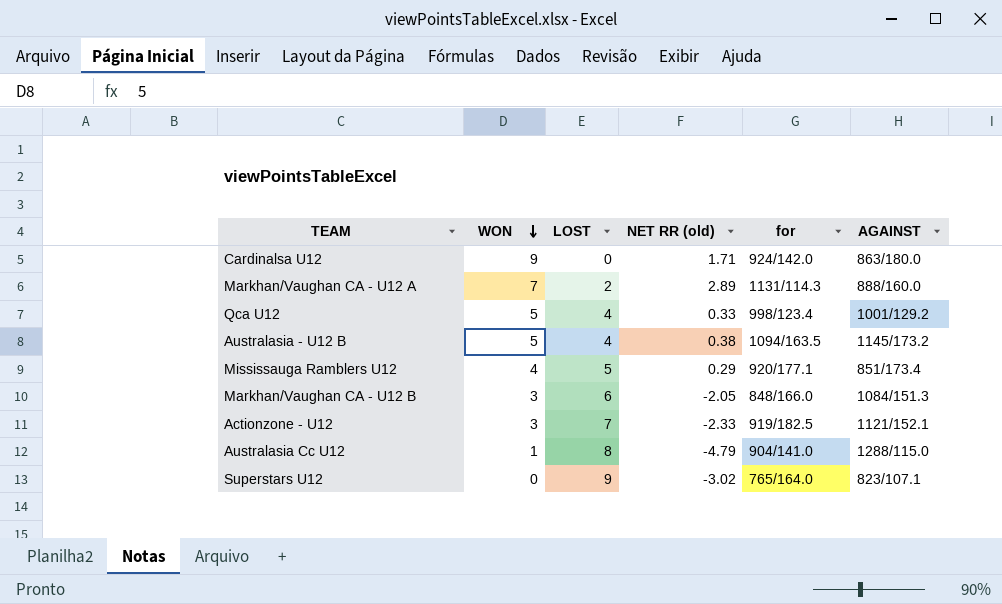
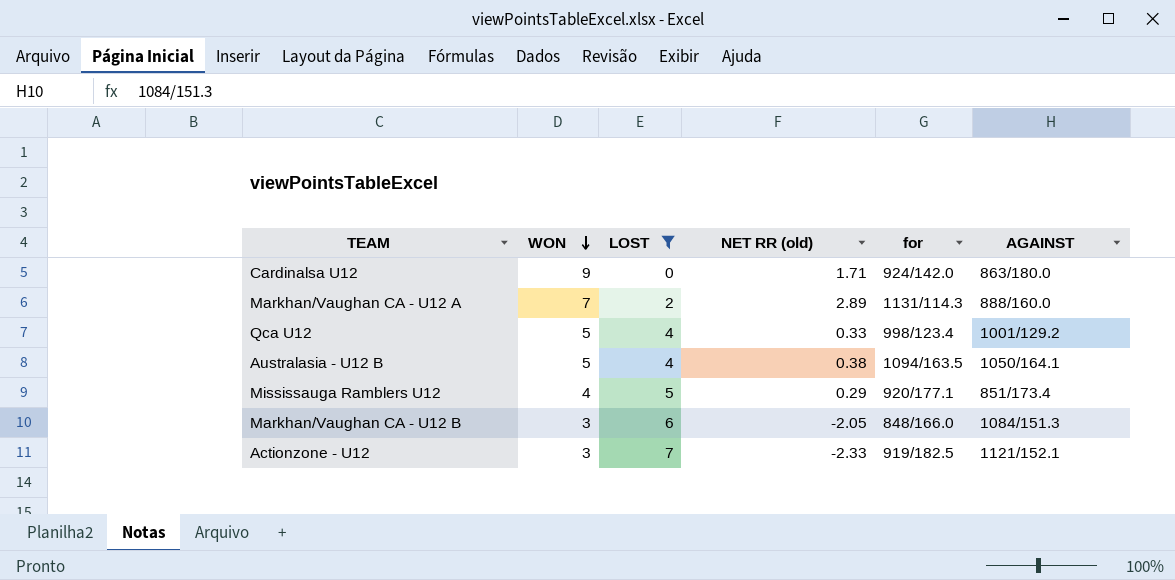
filter: none -> LOST <= 7
Australasia - U12 B | AGAINST: 1145/173.2 -> 1050/164.1

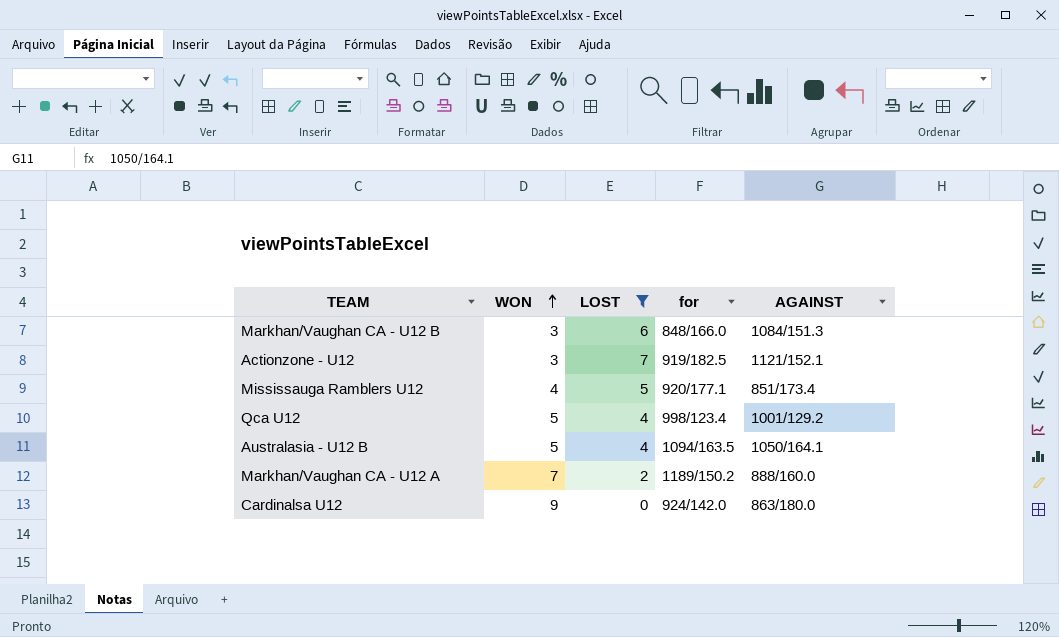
row order: WON descending -> WON ascending
column NET RR (old) | position: 4 -> none
Markhan/Vaughan CA - U12 A | for: 1131/114.3 -> 1189/150.2

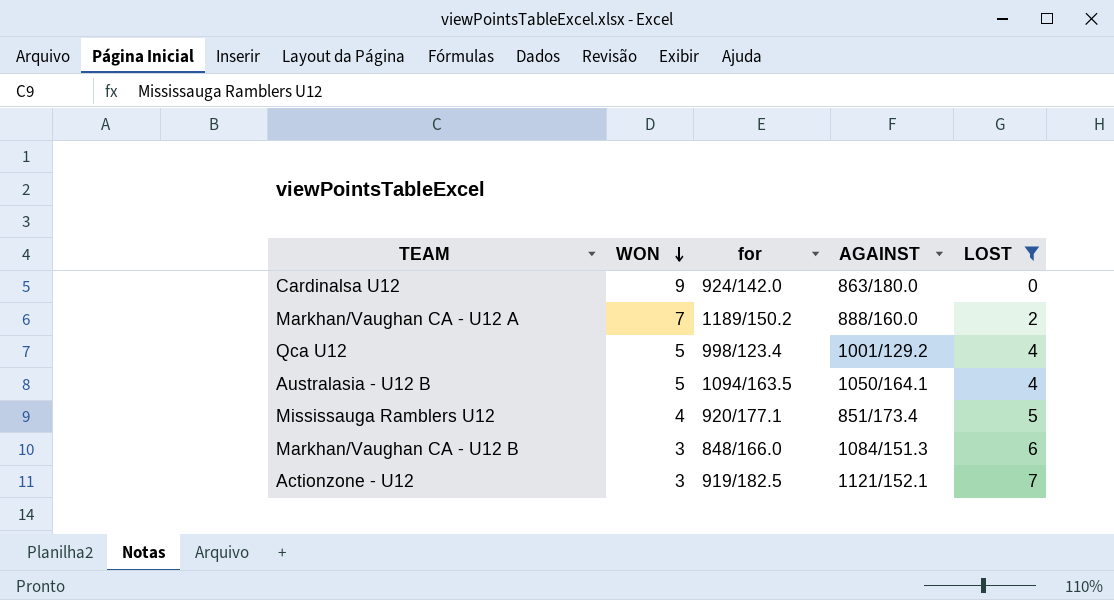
row order: WON ascending -> WON descending
column LOST | position: 3 -> 5

